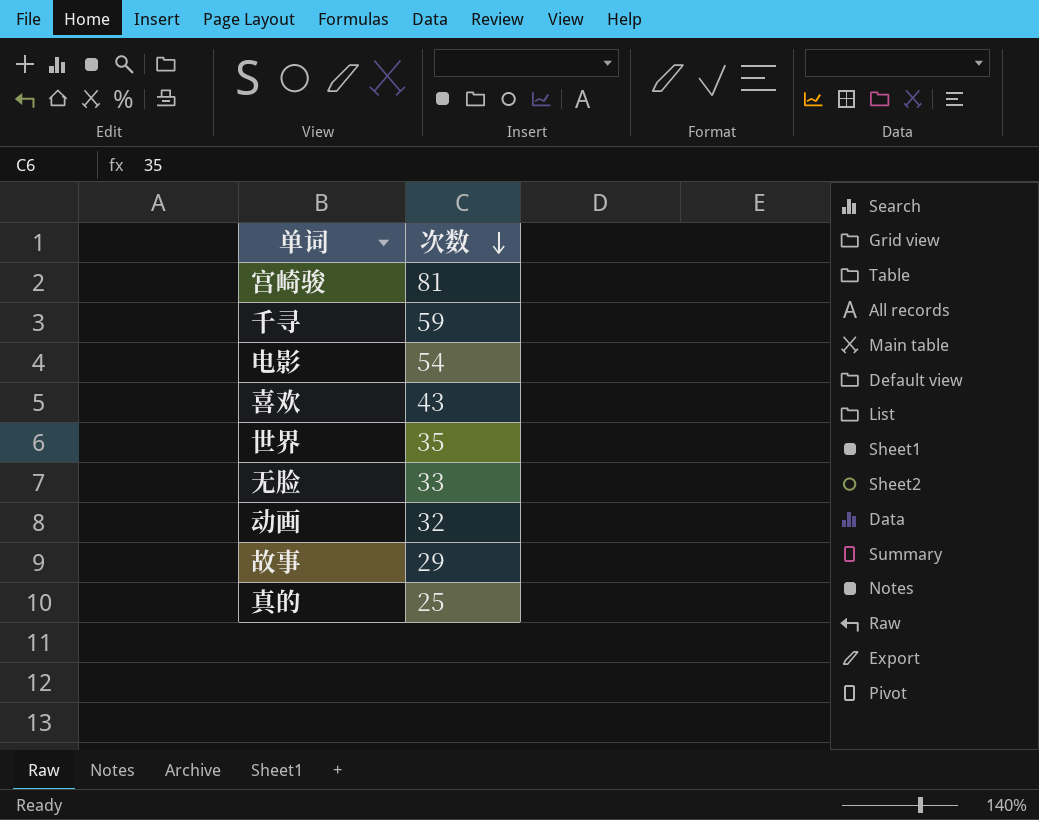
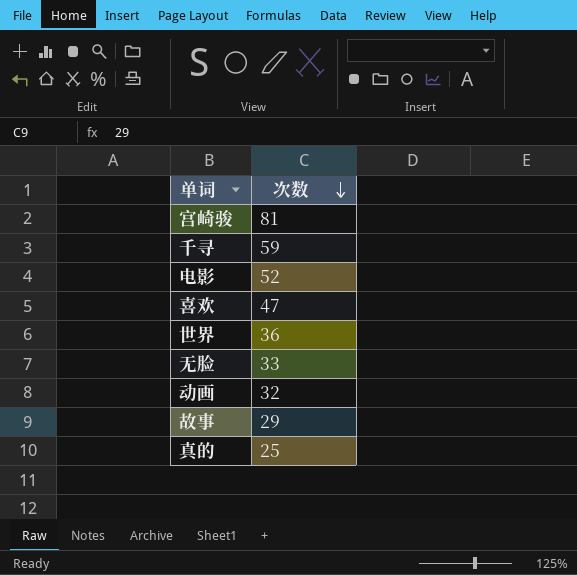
电影 | 次数: 54 -> 52
喜欢 | 次数: 43 -> 47
世界 | 次数: 35 -> 36

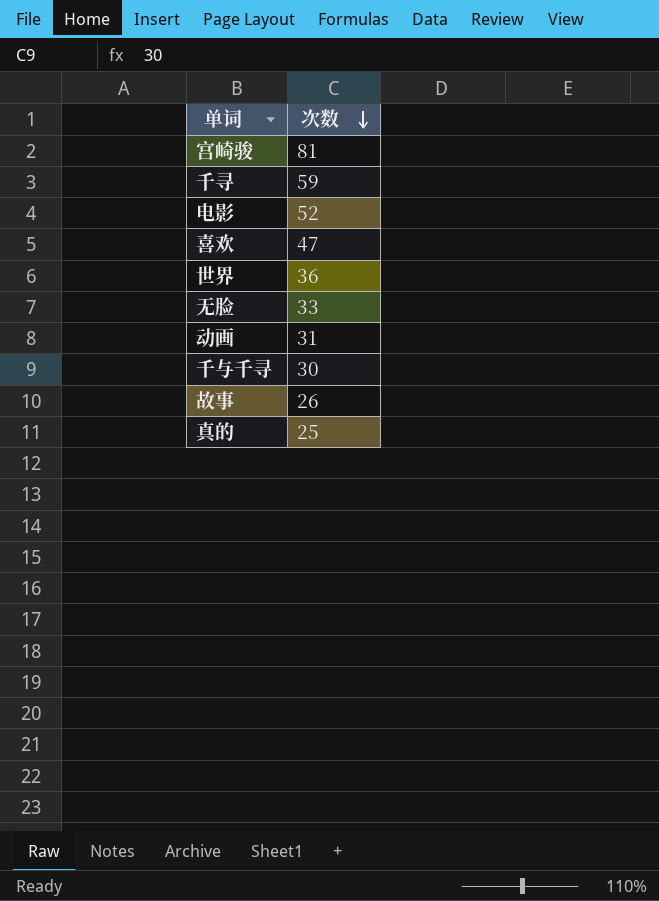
动画 | 次数: 32 -> 31
row 千与千寻: none -> 30
故事 | 次数: 29 -> 26

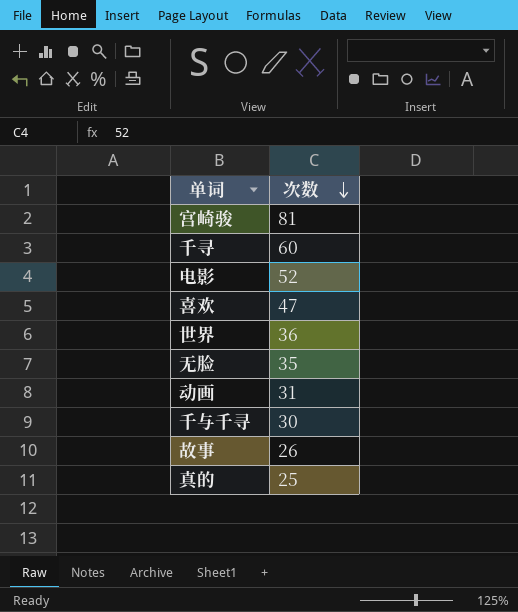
千寻 | 次数: 59 -> 60
无脸 | 次数: 33 -> 35

